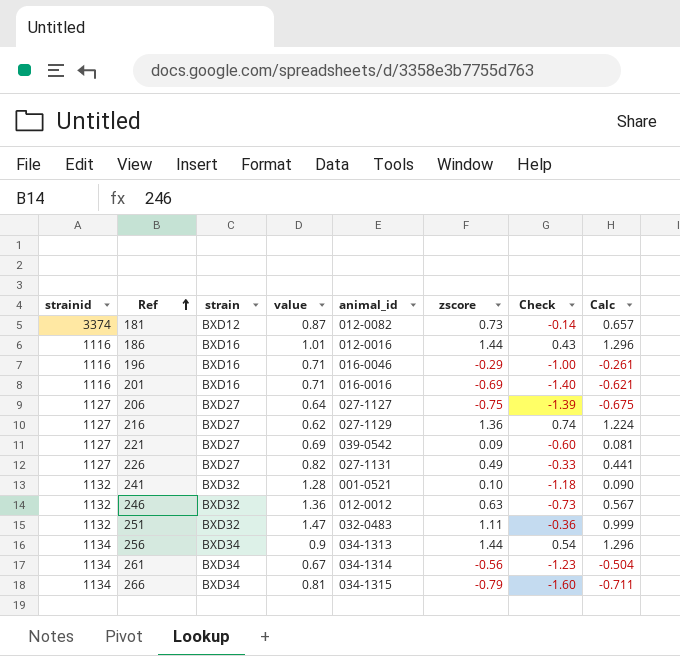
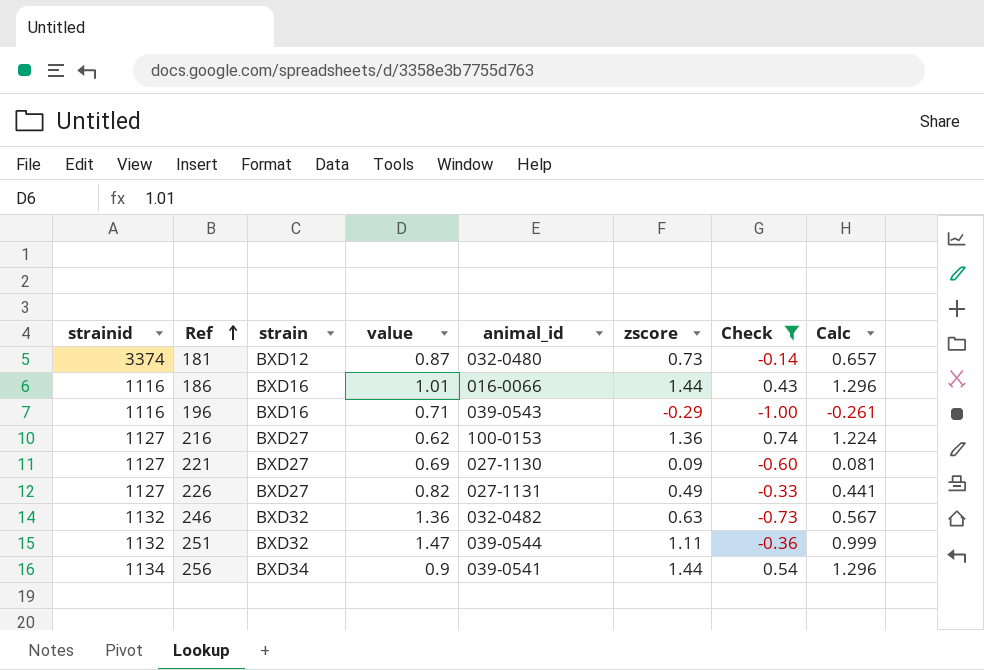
filter: none -> Check >= -1.00
181 | animal_id: 012-0082 -> 032-0480
186 | animal_id: 012-0016 -> 016-0066
196 | animal_id: 016-0046 -> 039-0543
216 | animal_id: 027-1129 -> 100-0153
221 | animal_id: 039-0542 -> 027-1130
246 | animal_id: 012-0012 -> 032-0482
251 | animal_id: 032-0483 -> 039-0544
256 | animal_id: 034-1313 -> 039-0541

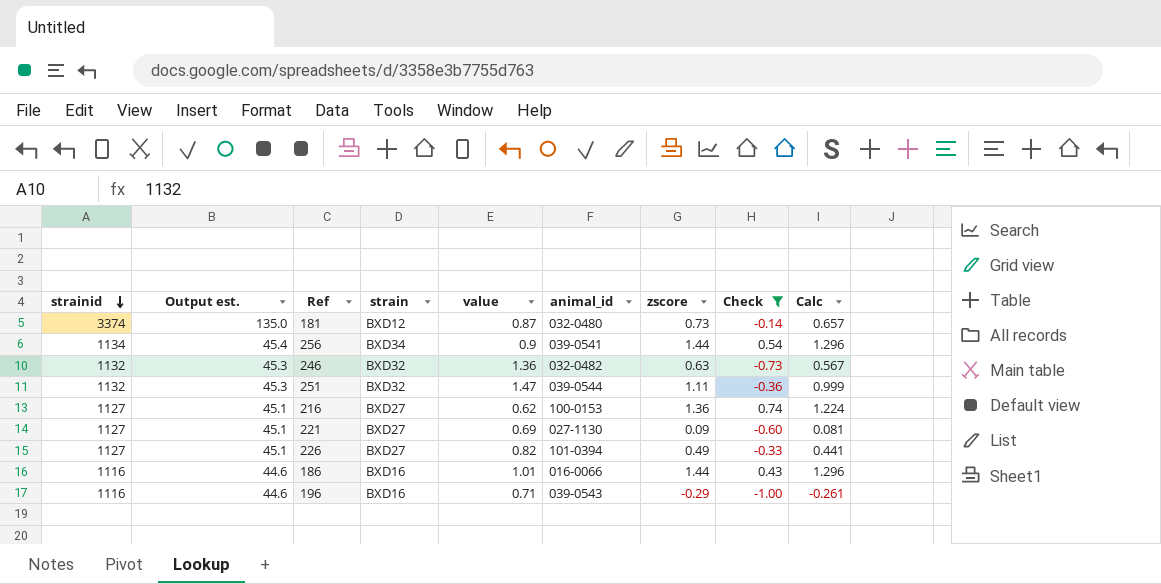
row order: Ref ascending -> strainid descending
column Output est. | formula: none -> [strainid] * 0.04
226 | animal_id: 027-1131 -> 101-0394

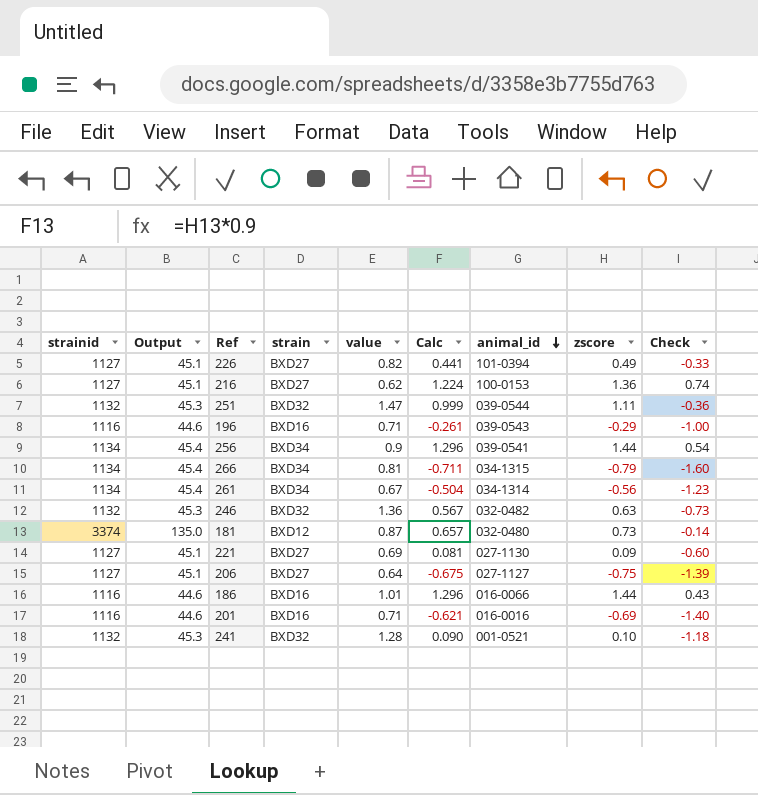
filter: Check >= -1.00 -> none
row order: strainid descending -> animal_id descending
column name: Output est. -> Output
column Calc | position: 9 -> 6

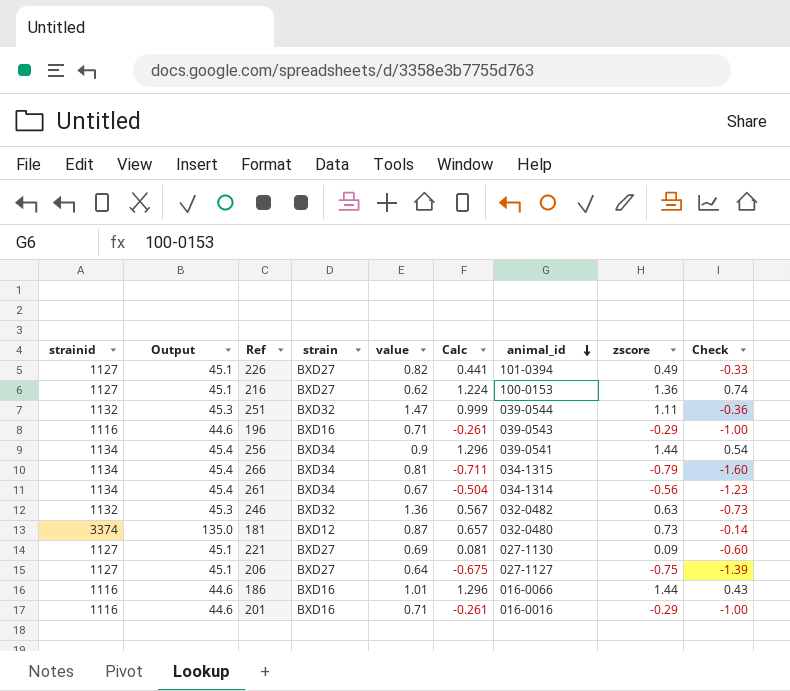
row 241: 1132 | 45.3 | BXD32 | 1.28 | 0.090 | 001-0521 | 0.10 | -1.18 -> none
201 | Calc: -0.621 -> -0.261
201 | zscore: -0.69 -> -0.29
201 | Check: -1.40 -> -1.00

